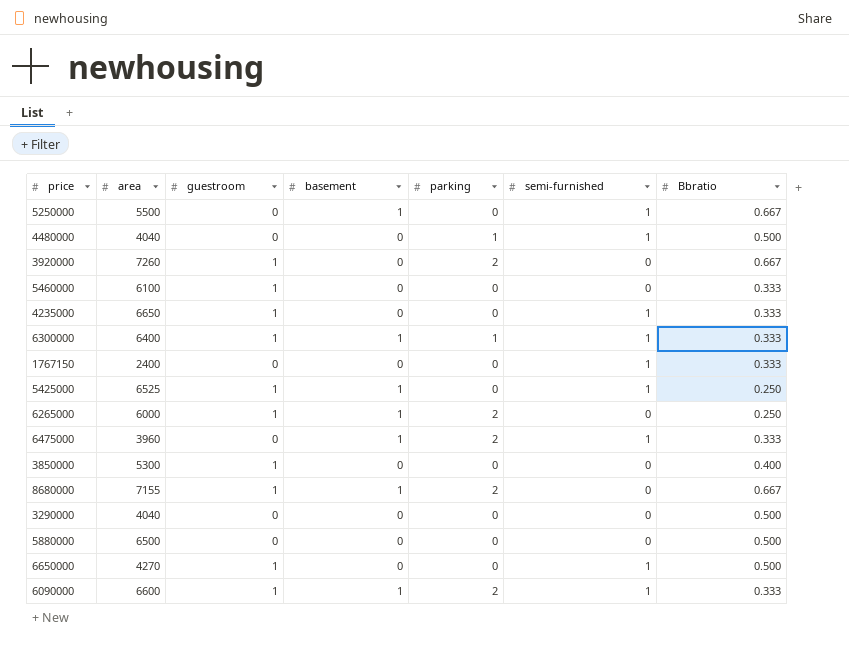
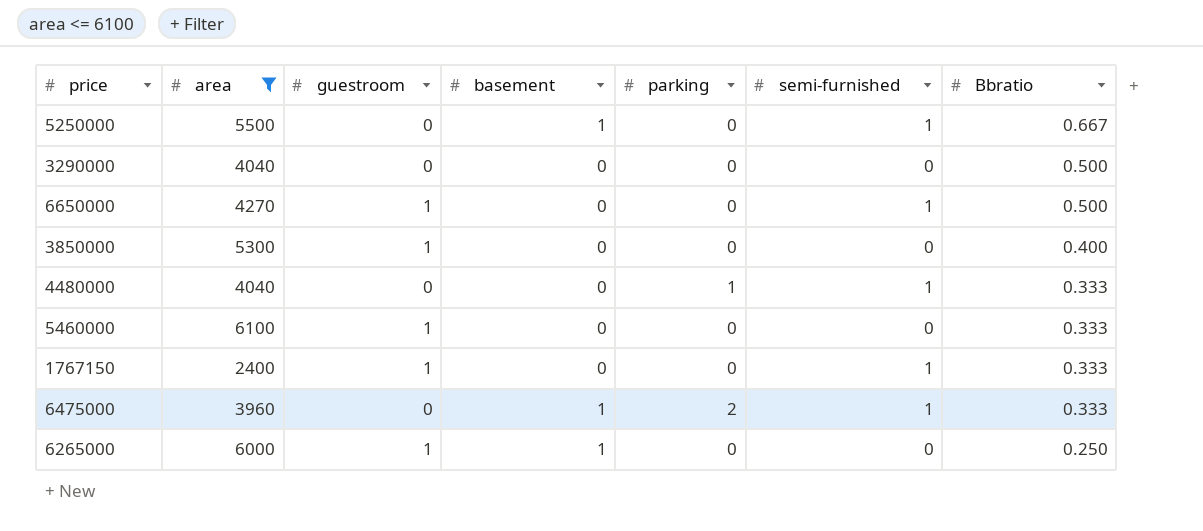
filter: none -> area <= 6100
row order: none -> Bbratio descending
4480000 | Bbratio: 0.500 -> 0.333
1767150 | guestroom: 0 -> 1
6265000 | parking: 2 -> 0

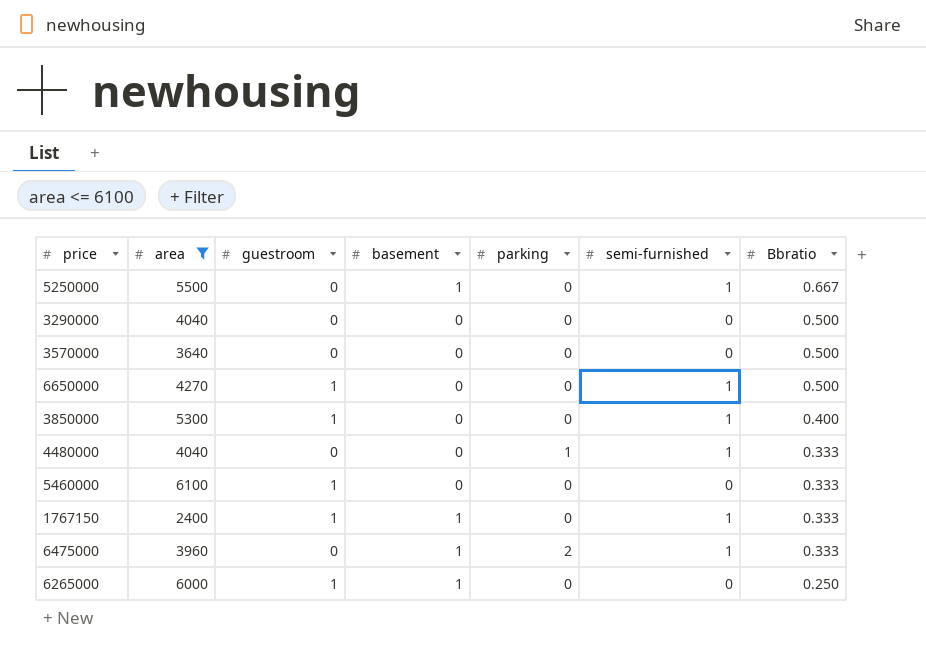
row 3570000: none -> 3640 | 0 | 0 | 0 | 0 | 0.500
3850000 | semi-furnished: 0 -> 1
1767150 | basement: 0 -> 1

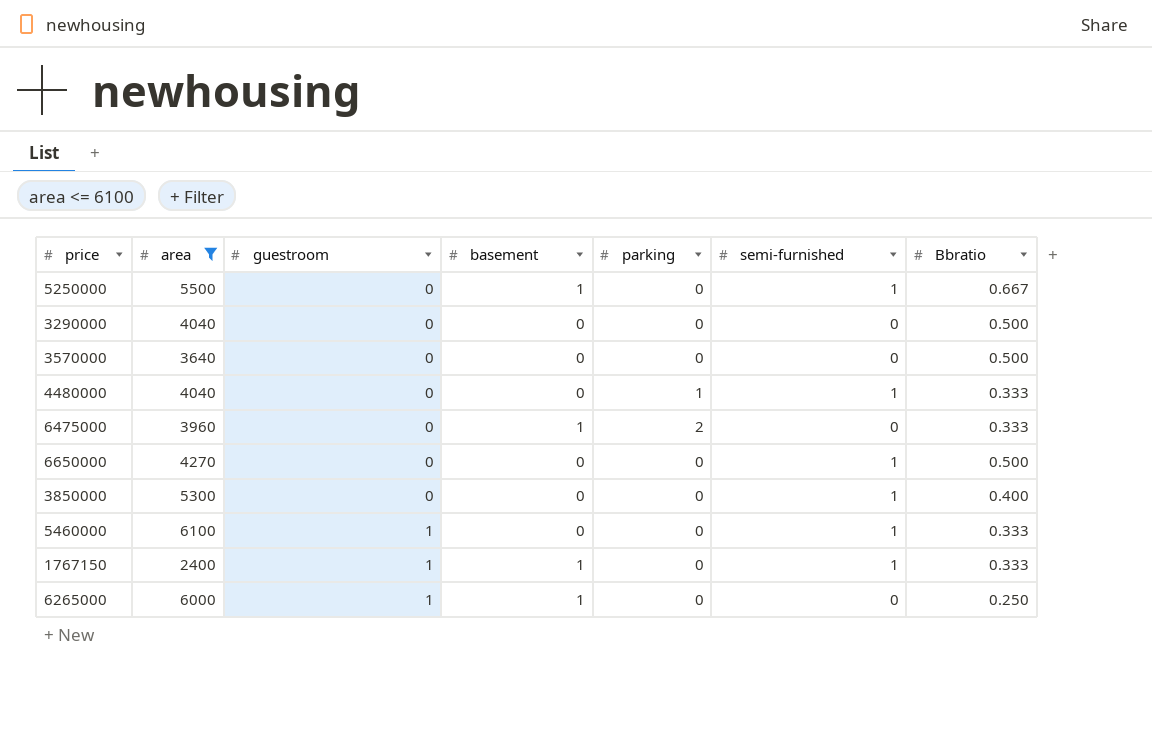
row order: Bbratio descending -> guestroom ascending
6475000 | semi-furnished: 1 -> 0
6650000 | guestroom: 1 -> 0
3850000 | guestroom: 1 -> 0
5460000 | semi-furnished: 0 -> 1

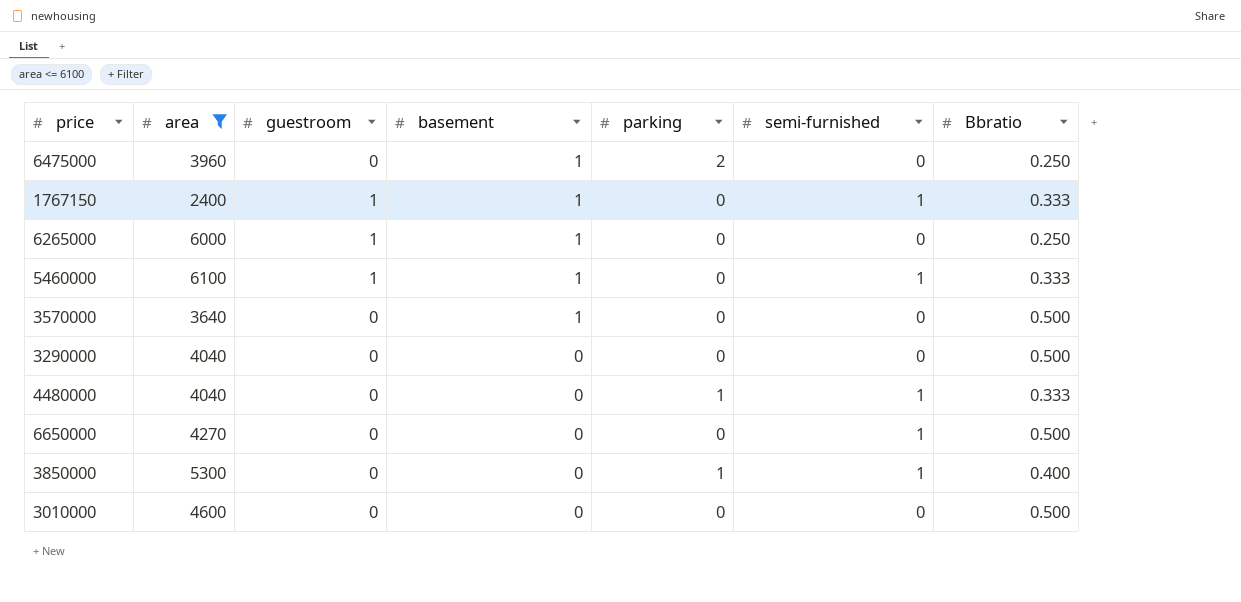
row order: guestroom ascending -> basement descending
row 5250000: 5500 | 0 | 1 | 0 | 1 | 0.667 -> none
6475000 | Bbratio: 0.333 -> 0.250
5460000 | basement: 0 -> 1
3570000 | basement: 0 -> 1
3850000 | parking: 0 -> 1
row 3010000: none -> 4600 | 0 | 0 | 0 | 0 | 0.500

